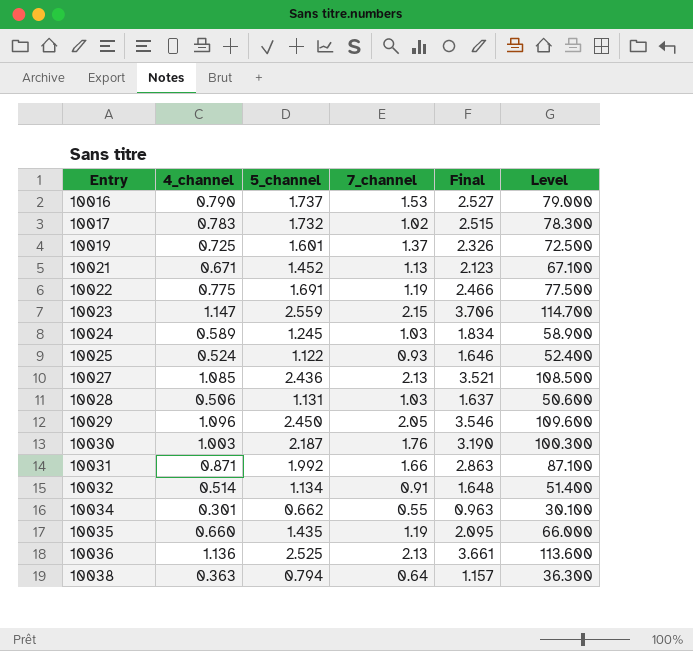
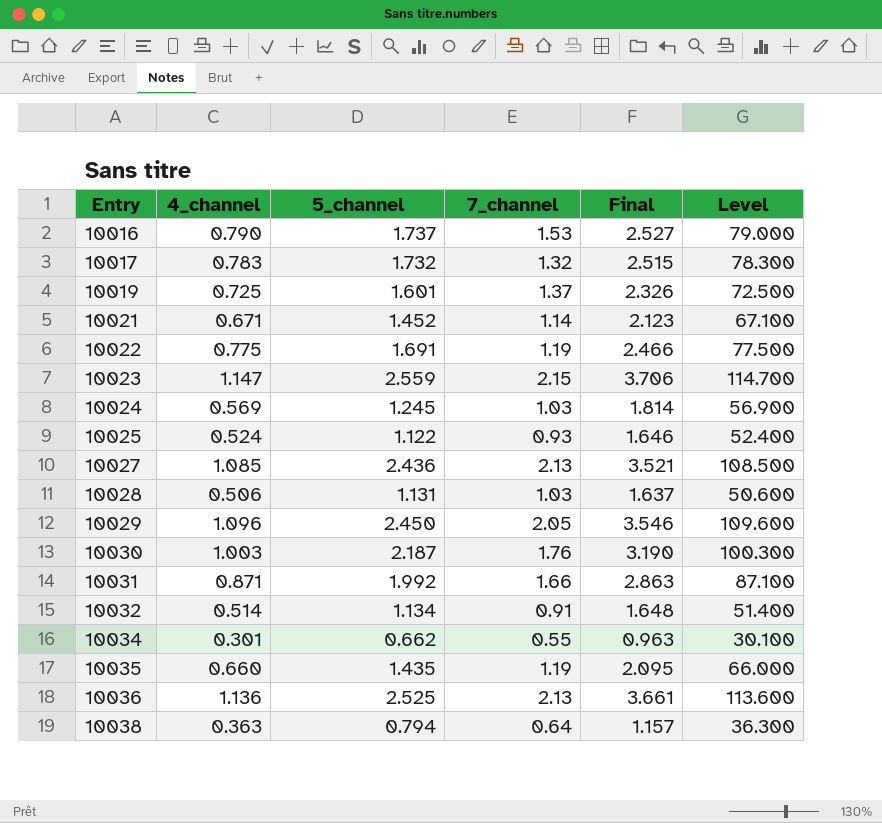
10017 | 7_channel: 1.02 -> 1.32
10021 | 7_channel: 1.13 -> 1.14
10024 | 4_channel: 0.589 -> 0.569
10024 | Final: 1.834 -> 1.814
10024 | Level: 58.900 -> 56.900

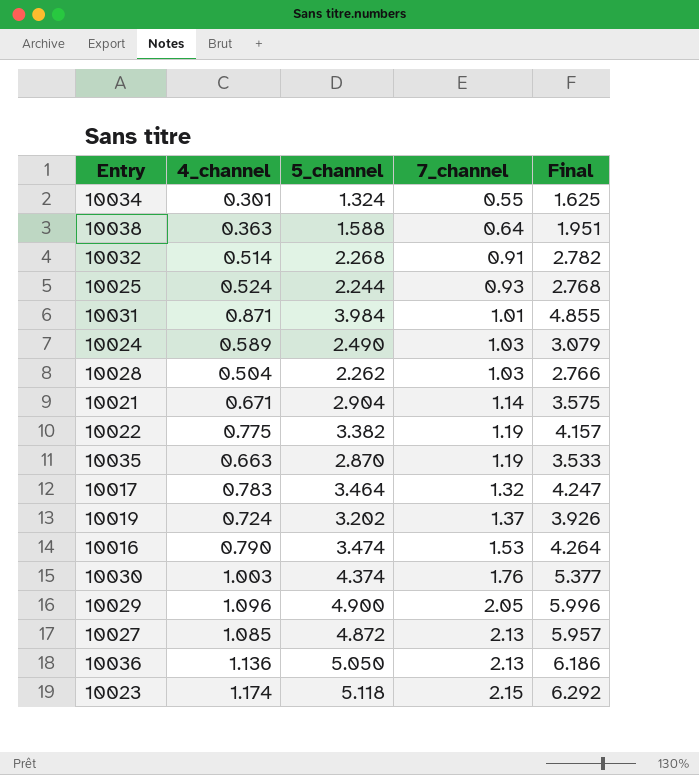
row order: Entry ascending -> 7_channel ascending
column Level | formula: [4_channel] * 100 -> none
10034 | 5_channel: 0.662 -> 1.324
10034 | Final: 0.963 -> 1.625
10038 | 5_channel: 0.794 -> 1.588
10038 | Final: 1.157 -> 1.951
10032 | 5_channel: 1.134 -> 2.268
10032 | Final: 1.648 -> 2.782
10025 | 5_channel: 1.122 -> 2.244
10025 | Final: 1.646 -> 2.768
10031 | 5_channel: 1.992 -> 3.984
10031 | 7_channel: 1.66 -> 1.01
10031 | Final: 2.863 -> 4.855
10024 | 4_channel: 0.569 -> 0.589
10024 | 5_channel: 1.245 -> 2.490
10024 | Final: 1.814 -> 3.079
10028 | 4_channel: 0.506 -> 0.504
10028 | 5_channel: 1.131 -> 2.262
10028 | Final: 1.637 -> 2.766
10021 | 5_channel: 1.452 -> 2.904
10021 | Final: 2.123 -> 3.575
10022 | 5_channel: 1.691 -> 3.382
10022 | Final: 2.466 -> 4.157
10035 | 4_channel: 0.660 -> 0.663
10035 | 5_channel: 1.435 -> 2.870
10035 | Final: 2.095 -> 3.533
10017 | 5_channel: 1.732 -> 3.464
10017 | Final: 2.515 -> 4.247
10019 | 4_channel: 0.725 -> 0.724
10019 | 5_channel: 1.601 -> 3.202
10019 | Final: 2.326 -> 3.926
10016 | 5_channel: 1.737 -> 3.474
10016 | Final: 2.527 -> 4.264
10030 | 5_channel: 2.187 -> 4.374
10030 | Final: 3.190 -> 5.377
10029 | 5_channel: 2.450 -> 4.900
10029 | Final: 3.546 -> 5.996
10027 | 5_channel: 2.436 -> 4.872
10027 | Final: 3.521 -> 5.957
10036 | 5_channel: 2.525 -> 5.050
10036 | Final: 3.661 -> 6.186
10023 | 4_channel: 1.147 -> 1.174
10023 | 5_channel: 2.559 -> 5.118
10023 | Final: 3.706 -> 6.292

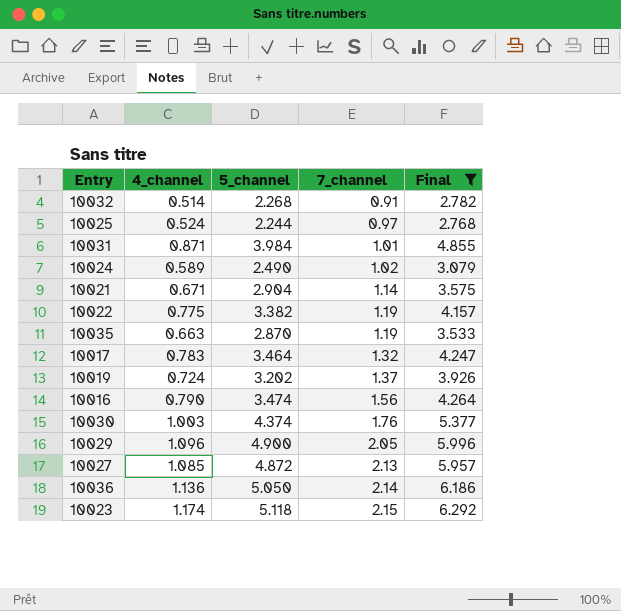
filter: none -> Final >= 2.768
10025 | 7_channel: 0.93 -> 0.97
10024 | 7_channel: 1.03 -> 1.02
10016 | 7_channel: 1.53 -> 1.56
10036 | 7_channel: 2.13 -> 2.14

